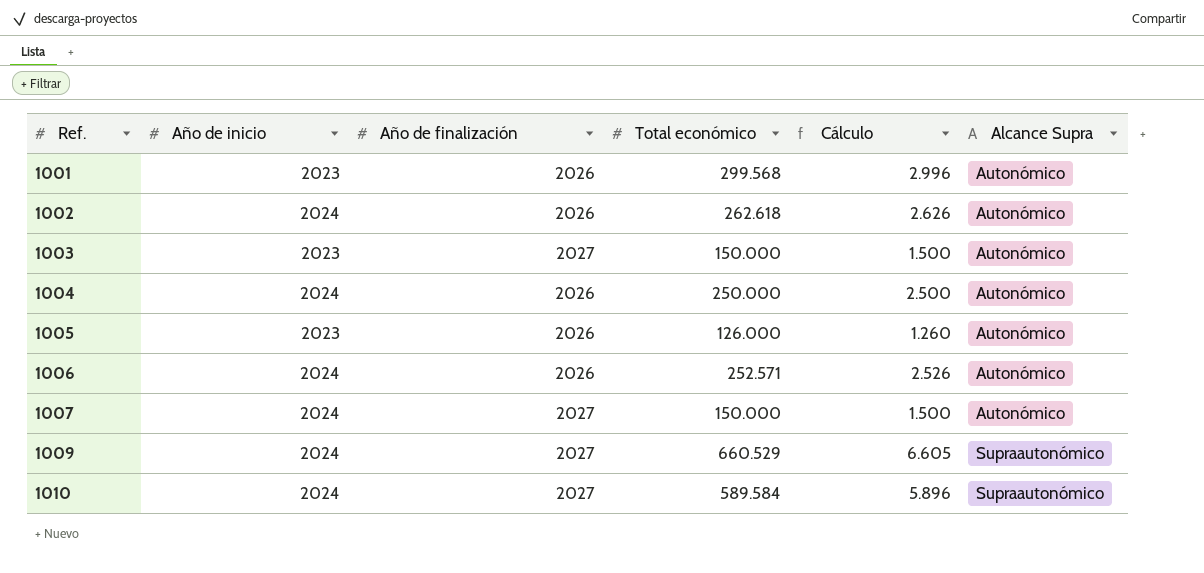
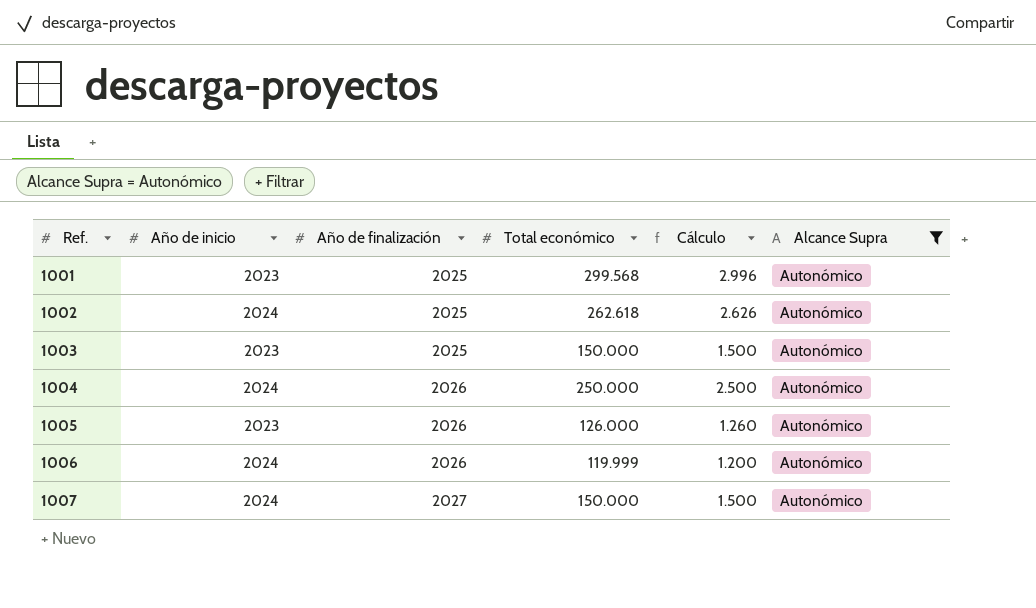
filter: none -> Alcance Supra = Autonómico
1001 | Año de finalización: 2026 -> 2025
1002 | Año de finalización: 2026 -> 2025
1003 | Año de finalización: 2027 -> 2025
1006 | Total económico: 252.571 -> 119.999
1006 | Cálculo: 2.526 -> 1.200

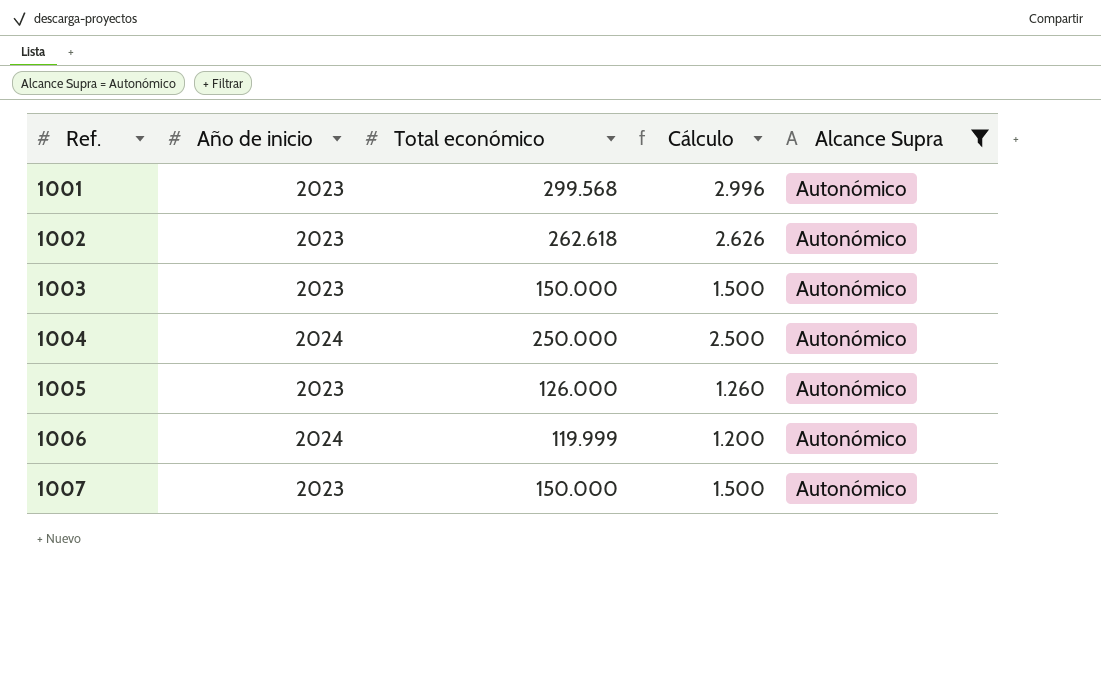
column Año de finalización | position: 3 -> none
1002 | Año de inicio: 2024 -> 2023
1007 | Año de inicio: 2024 -> 2023

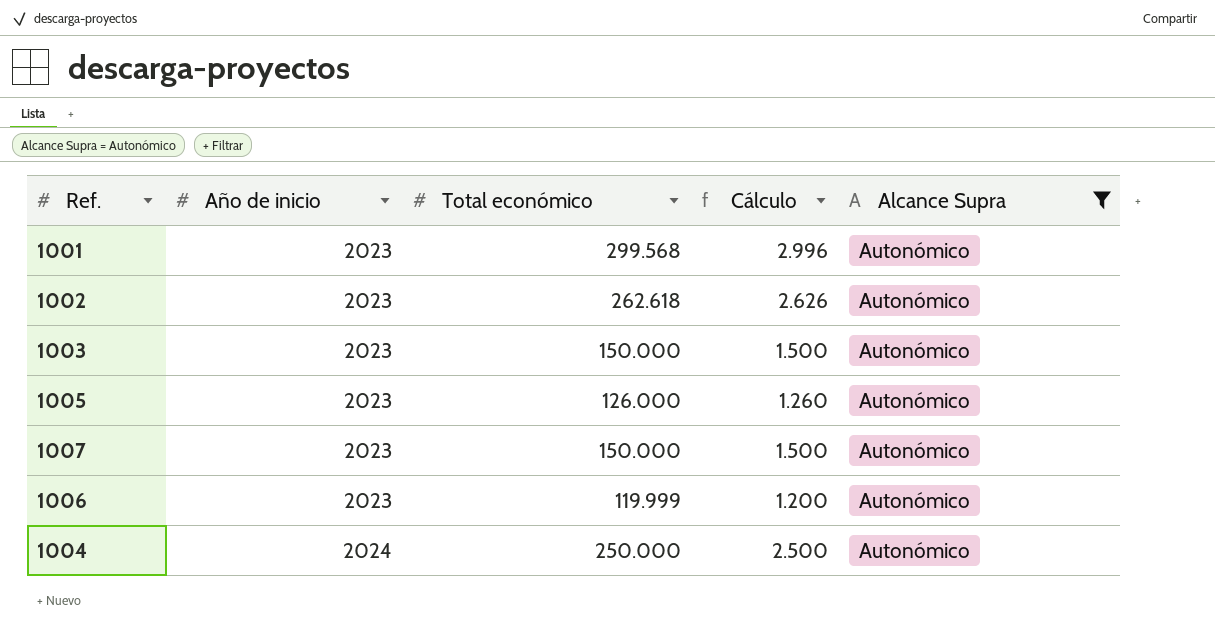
row order: Ref. ascending -> Año de inicio ascending
1006 | Año de inicio: 2024 -> 2023

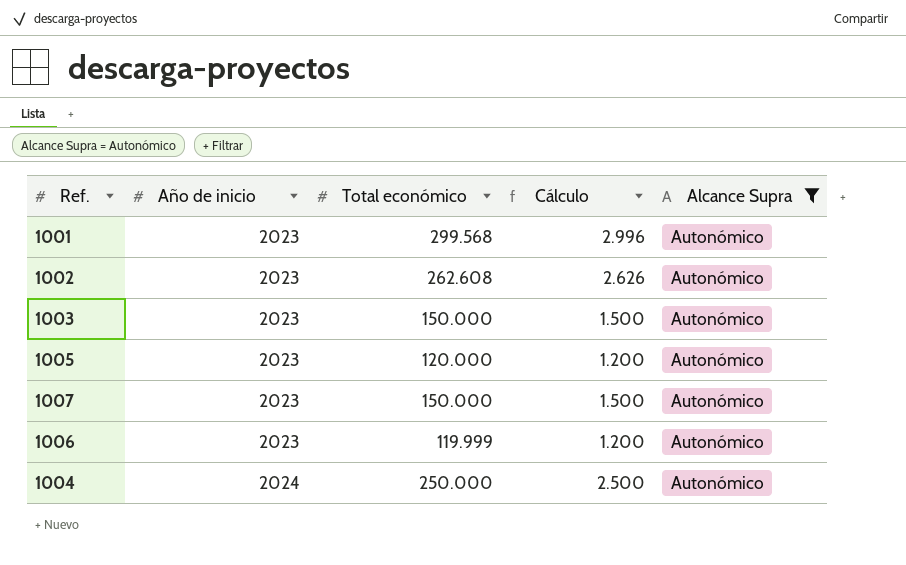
1002 | Total económico: 262.618 -> 262.608
1005 | Total económico: 126.000 -> 120.000
1005 | Cálculo: 1.260 -> 1.200

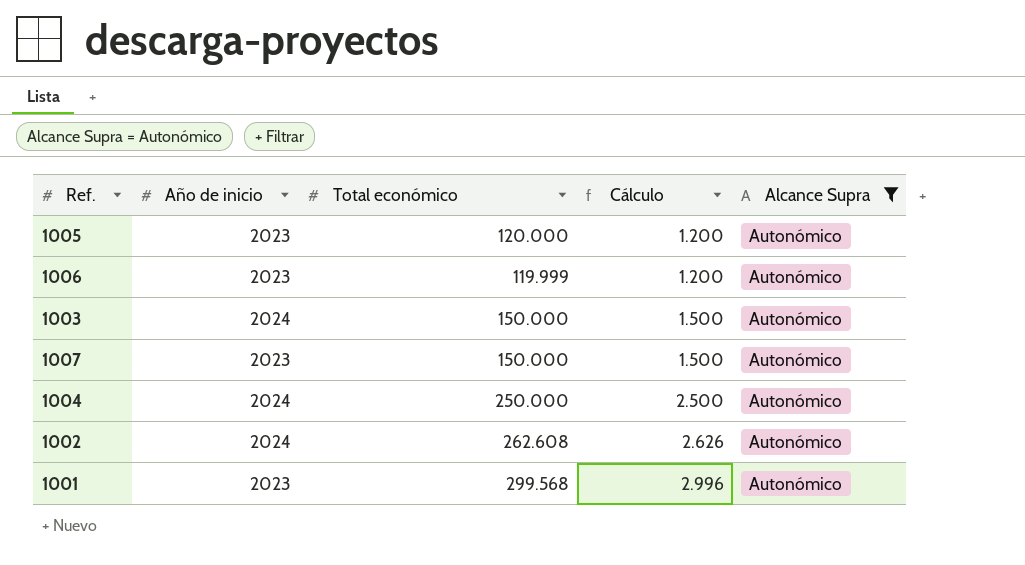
row order: Año de inicio ascending -> Cálculo ascending
1003 | Año de inicio: 2023 -> 2024
1002 | Año de inicio: 2023 -> 2024

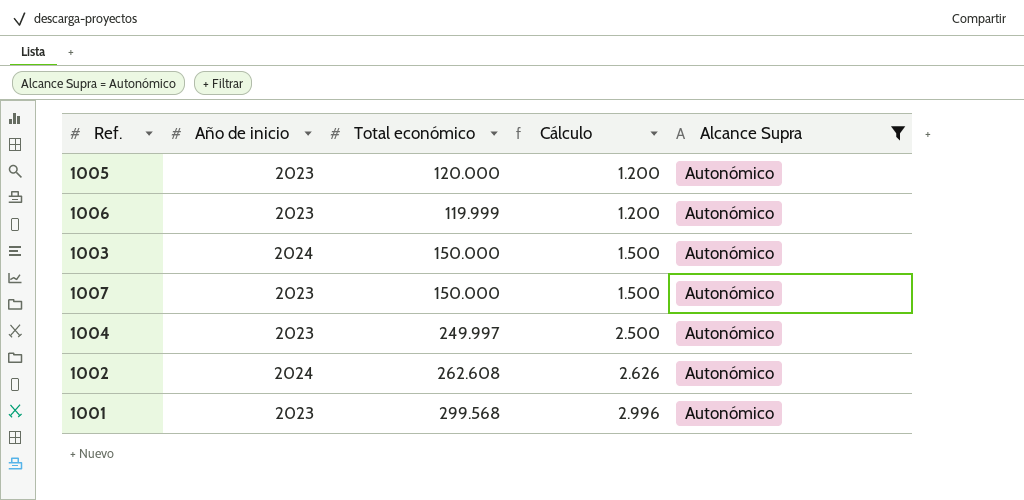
1004 | Año de inicio: 2024 -> 2023
1004 | Total económico: 250.000 -> 249.997

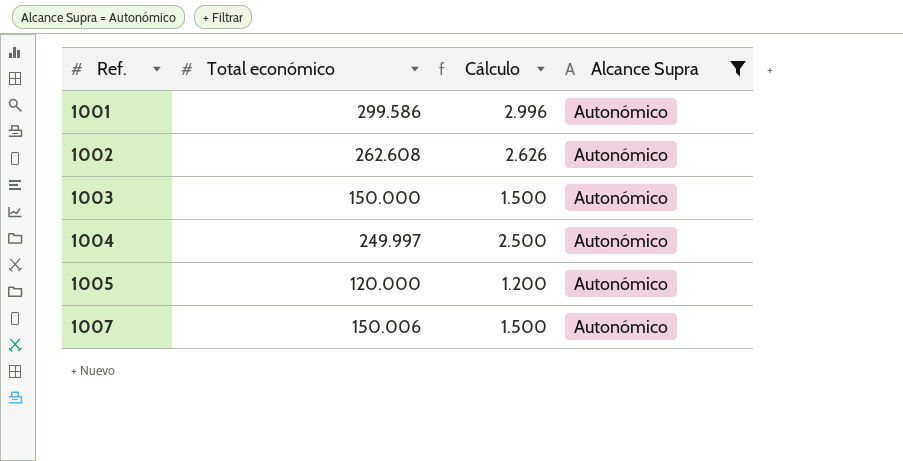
row order: Cálculo ascending -> Ref. ascending
column Año de inicio | position: 2 -> none
row 1006: 2023 | 119.999 | 1.200 | Autonómico -> none
1001 | Total económico: 299.568 -> 299.586
1007 | Total económico: 150.000 -> 150.006

